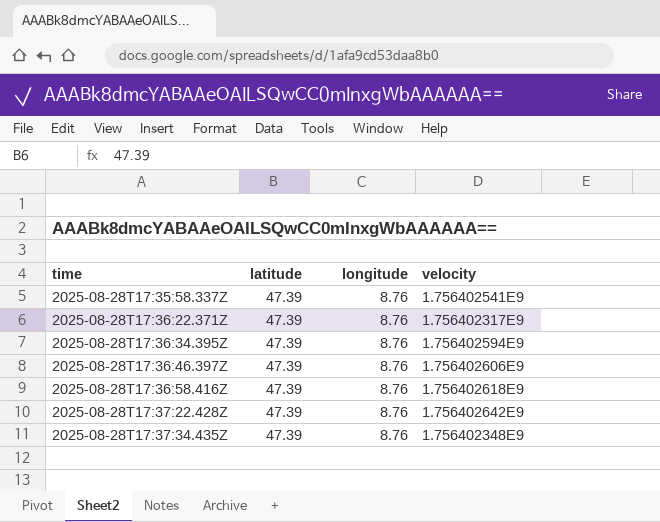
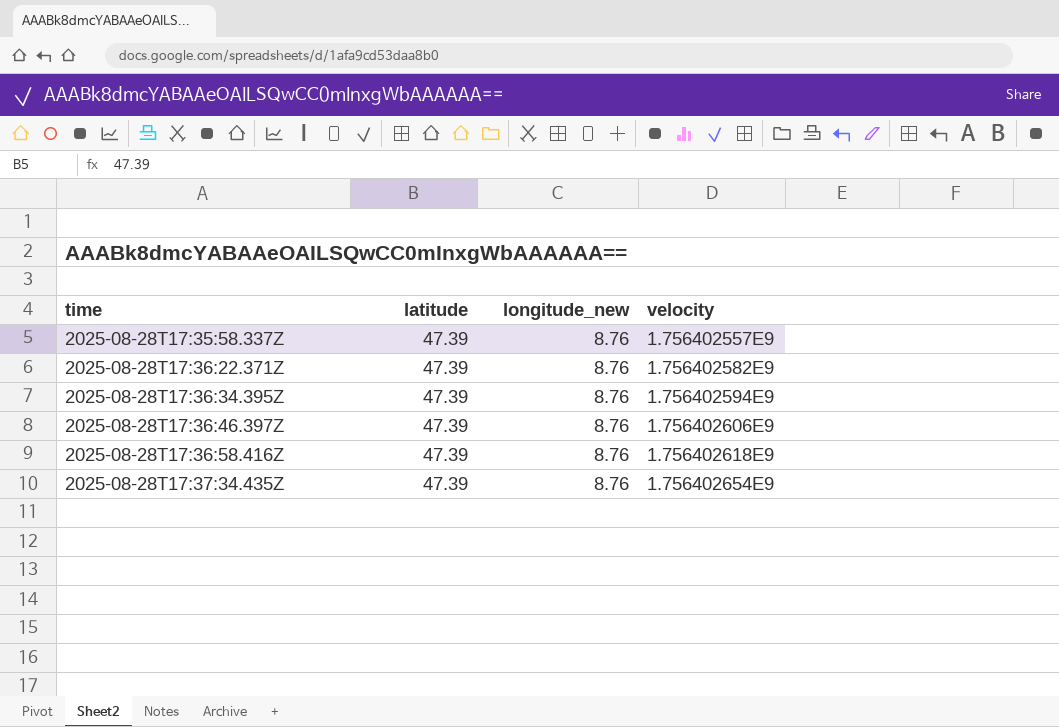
column name: longitude -> longitude_new
row 2025-08-28T17:37:22.428Z: 47.39 | 8.76 | 1.756402642E9 -> none
2025-08-28T17:35:58.337Z | velocity: 1.756402541E9 -> 1.756402557E9
2025-08-28T17:36:22.371Z | velocity: 1.756402317E9 -> 1.756402582E9
2025-08-28T17:37:34.435Z | velocity: 1.756402348E9 -> 1.756402654E9

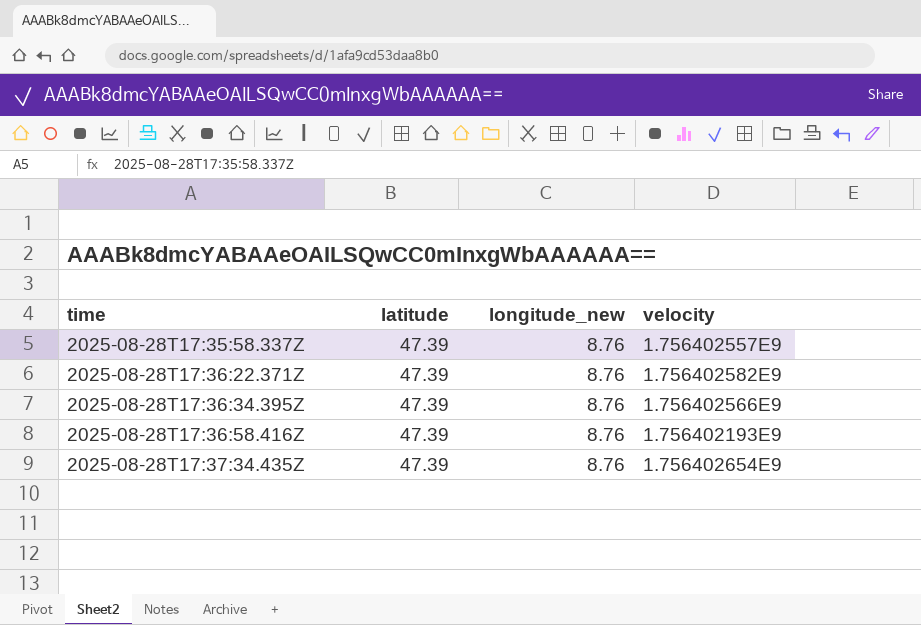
row 2025-08-28T17:36:46.397Z: 47.39 | 8.76 | 1.756402606E9 -> none
2025-08-28T17:36:34.395Z | velocity: 1.756402594E9 -> 1.756402566E9
2025-08-28T17:36:58.416Z | velocity: 1.756402618E9 -> 1.756402193E9

